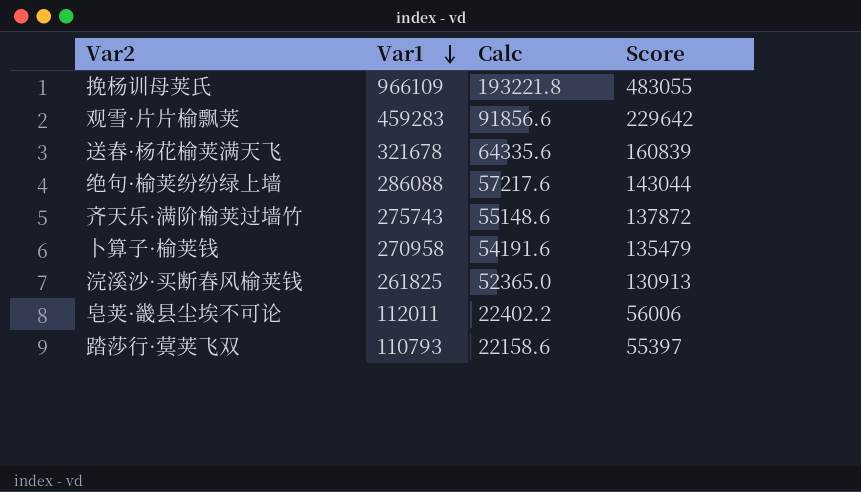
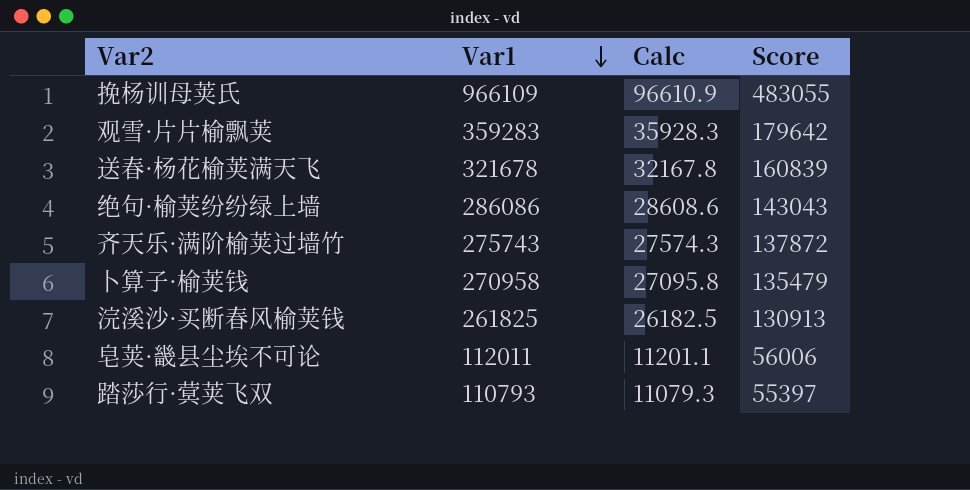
column Calc | formula: [Var1] * 0.2 -> [Var1] * 0.1
观雪·片片榆飘荚 | Var1: 459283 -> 359283
观雪·片片榆飘荚 | Score: 229642 -> 179642
绝句·榆荚纷纷绿上墙 | Var1: 286088 -> 286086
绝句·榆荚纷纷绿上墙 | Score: 143044 -> 143043

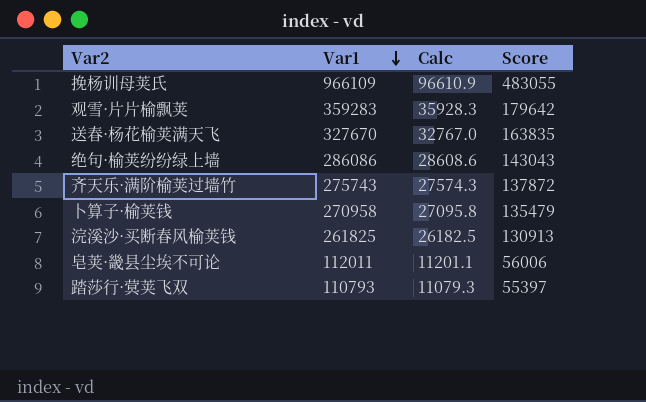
送春·杨花榆荚满天飞 | Var1: 321678 -> 327670
送春·杨花榆荚满天飞 | Calc: 32167.8 -> 32767.0
送春·杨花榆荚满天飞 | Score: 160839 -> 163835

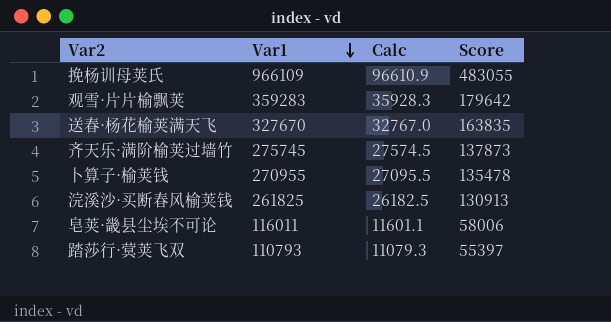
row 绝句·榆荚纷纷绿上墙: 286086 | 28608.6 | 143043 -> none
齐天乐·满阶榆荚过墙竹 | Var1: 275743 -> 275745
齐天乐·满阶榆荚过墙竹 | Calc: 27574.3 -> 27574.5
齐天乐·满阶榆荚过墙竹 | Score: 137872 -> 137873
卜算子·榆荚钱 | Var1: 270958 -> 270955
卜算子·榆荚钱 | Calc: 27095.8 -> 27095.5
卜算子·榆荚钱 | Score: 135479 -> 135478
皂荚·畿县尘埃不可论 | Var1: 112011 -> 116011
皂荚·畿县尘埃不可论 | Calc: 11201.1 -> 11601.1
皂荚·畿县尘埃不可论 | Score: 56006 -> 58006

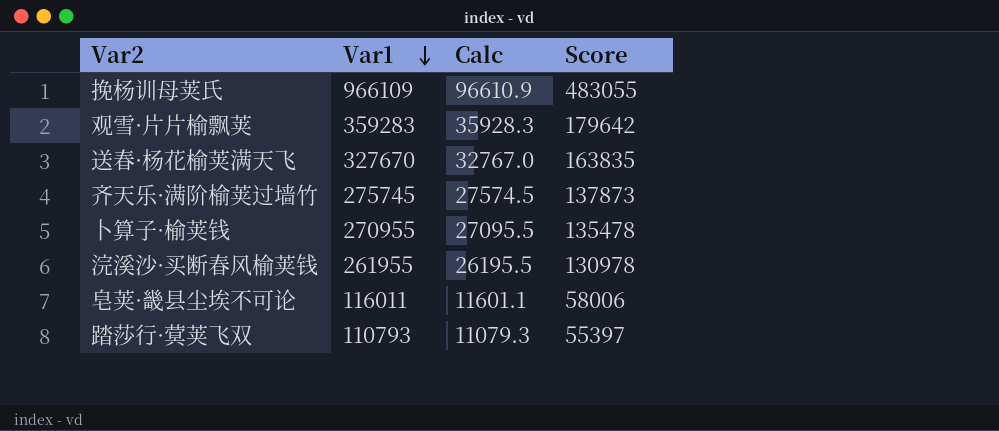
浣溪沙·买断春风榆荚钱 | Var1: 261825 -> 261955
浣溪沙·买断春风榆荚钱 | Calc: 26182.5 -> 26195.5
浣溪沙·买断春风榆荚钱 | Score: 130913 -> 130978

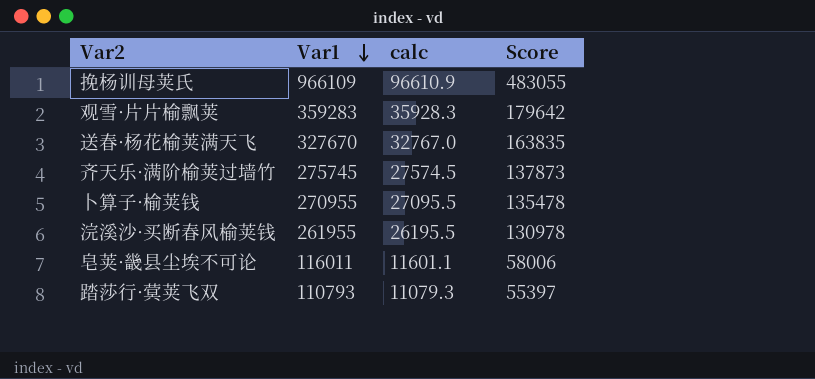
column name: Calc -> calc

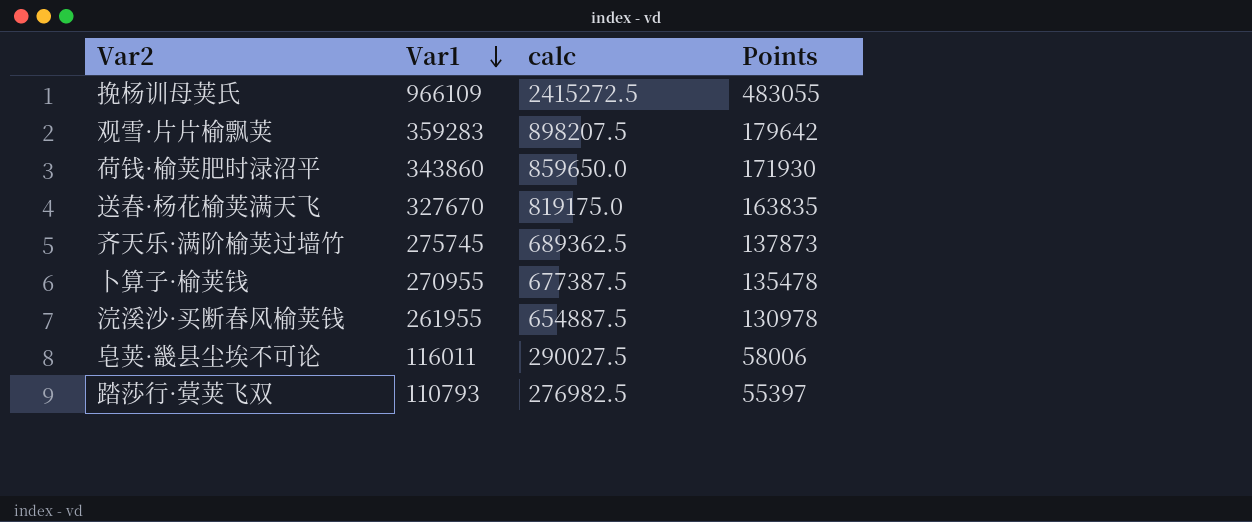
column calc | formula: [Var1] * 0.1 -> [Var1] * 2.5
column name: Score -> Points
row 荷钱·榆荚肥时渌沼平: none -> 343860 | 859650.0 | 171930

